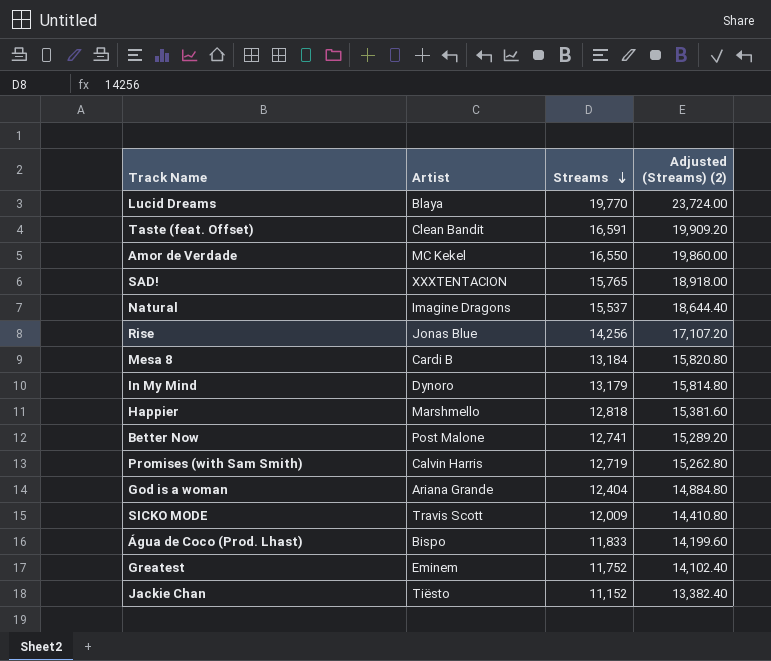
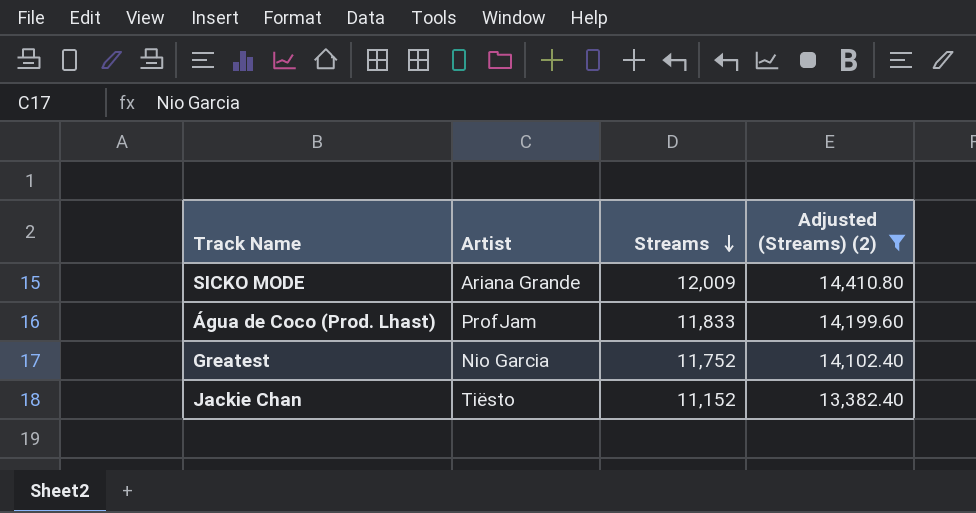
filter: none -> Adjusted (Streams) (2) <= 14,410.80
SICKO MODE | Artist: Travis Scott -> Ariana Grande
Água de Coco (Prod. Lhast) | Artist: Bispo -> ProfJam
Greatest | Artist: Eminem -> Nio Garcia

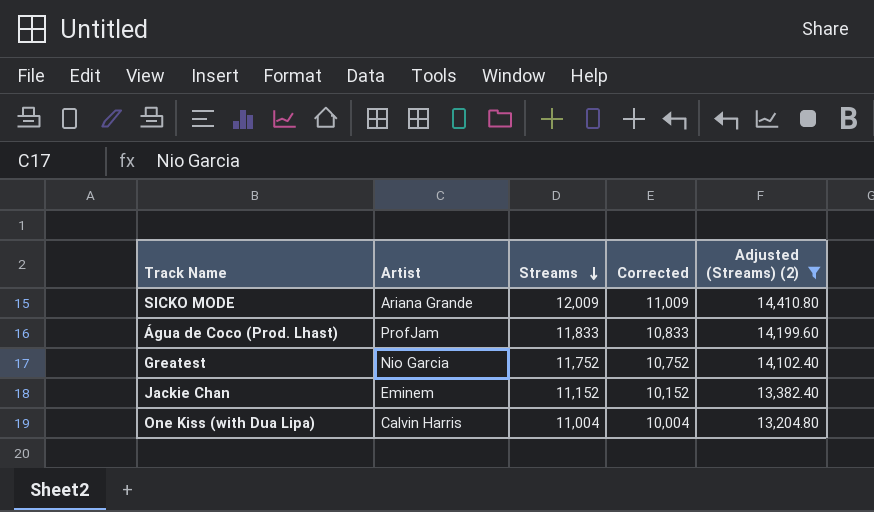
column Corrected | formula: none -> [Streams] - 1000
Jackie Chan | Artist: Tiësto -> Eminem
row One Kiss (with Dua Lipa): none -> Calvin Harris | 11,004 | 10,004 | 13,204.80

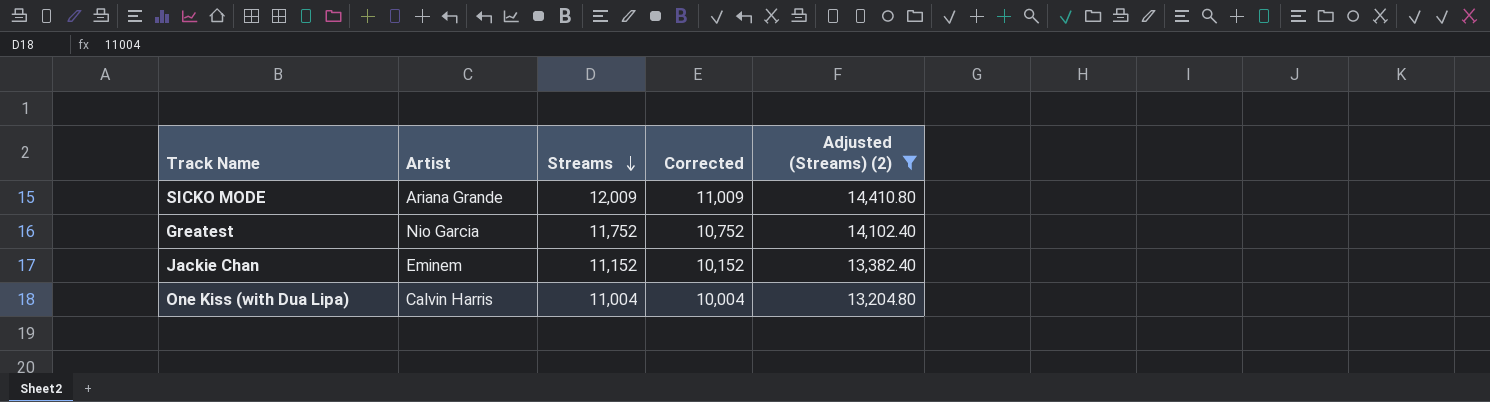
row Água de Coco (Prod. Lhast): ProfJam | 11,833 | 10,833 | 14,199.60 -> none

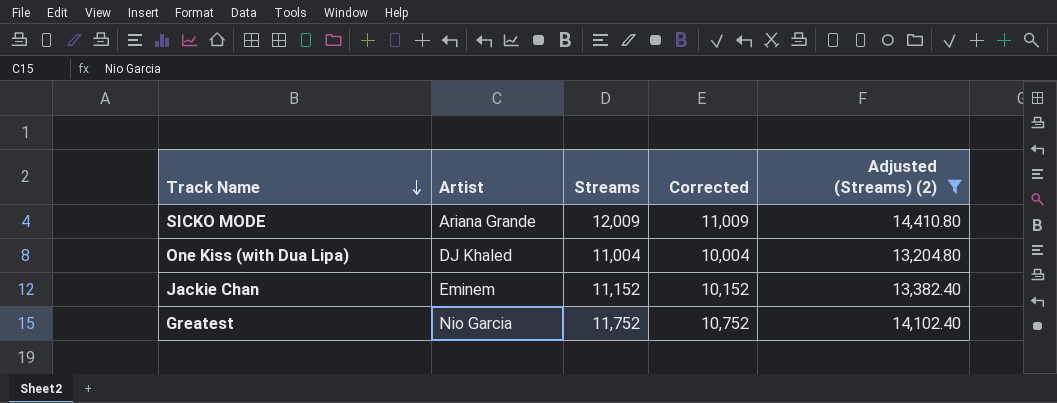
row order: Streams descending -> Track Name descending
One Kiss (with Dua Lipa) | Artist: Calvin Harris -> DJ Khaled

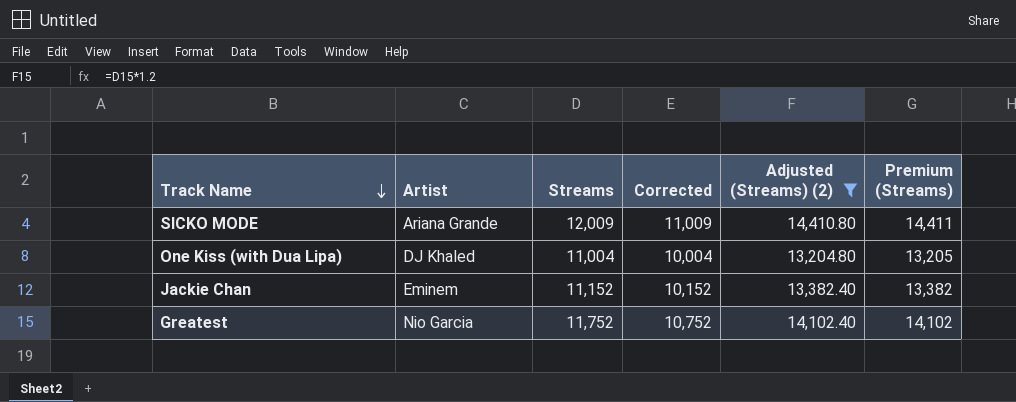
column Premium (Streams) | formula: none -> [Streams] * 1.2

